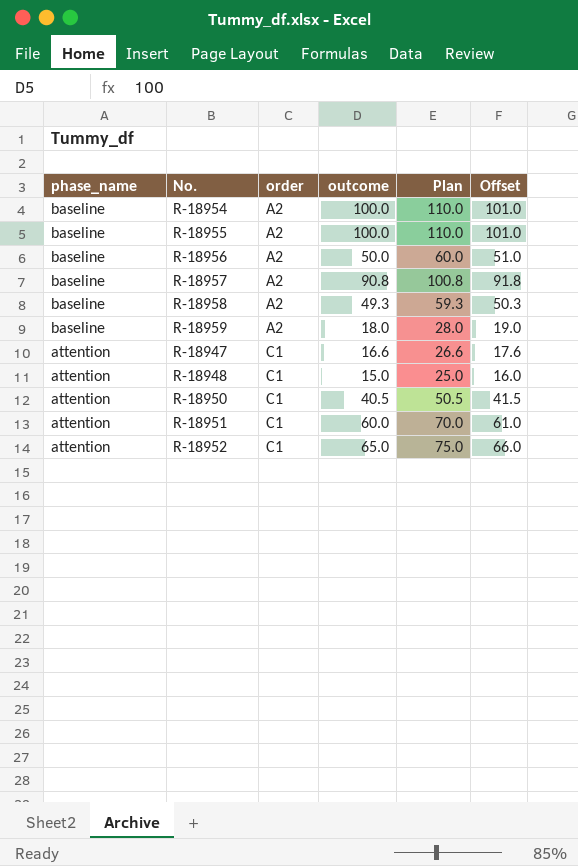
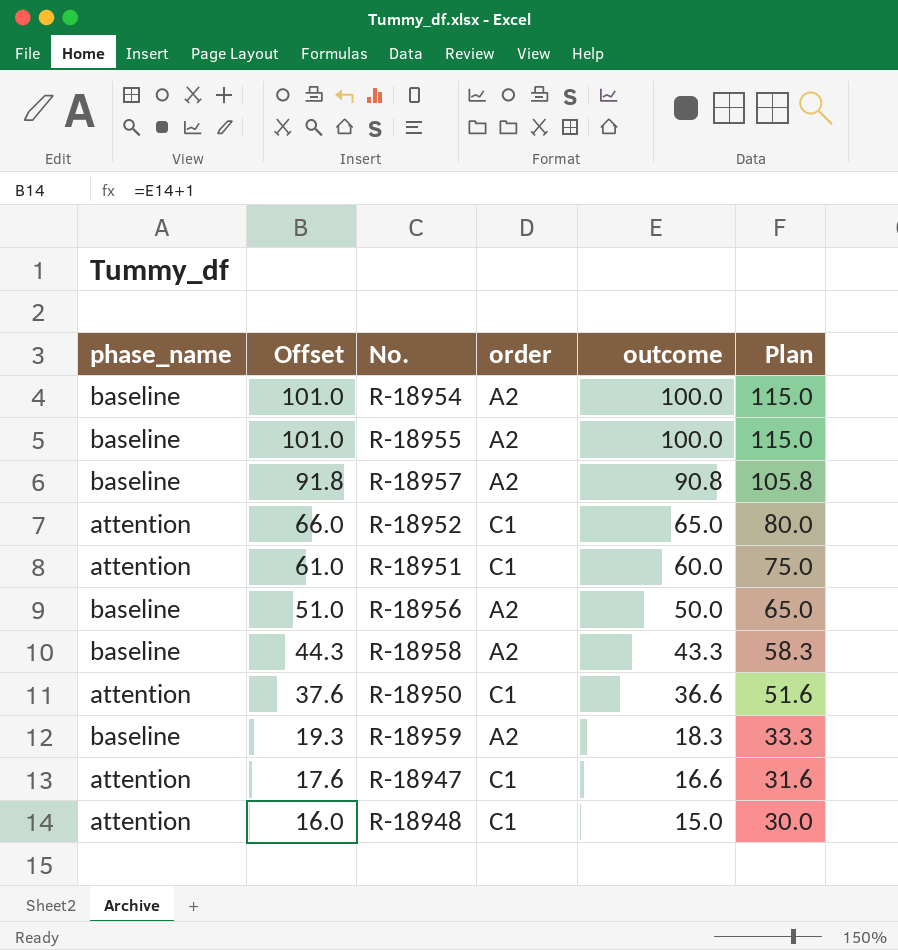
row order: phase_name descending -> Offset descending
column Offset | position: 6 -> 2
column Plan | formula: [outcome] + 10 -> [outcome] + 15
R-18958 | Offset: 50.3 -> 44.3
R-18958 | outcome: 49.3 -> 43.3
R-18950 | Offset: 41.5 -> 37.6
R-18950 | outcome: 40.5 -> 36.6
R-18959 | Offset: 19.0 -> 19.3
R-18959 | outcome: 18.0 -> 18.3

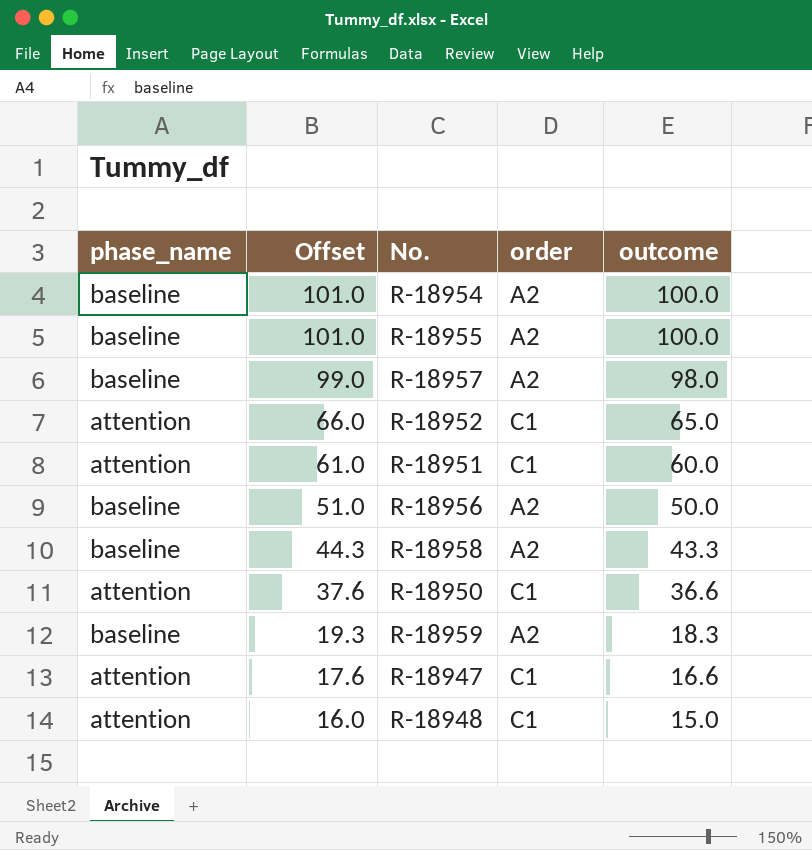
column Plan | formula: [outcome] + 15 -> none
R-18957 | Offset: 91.8 -> 99.0
R-18957 | outcome: 90.8 -> 98.0

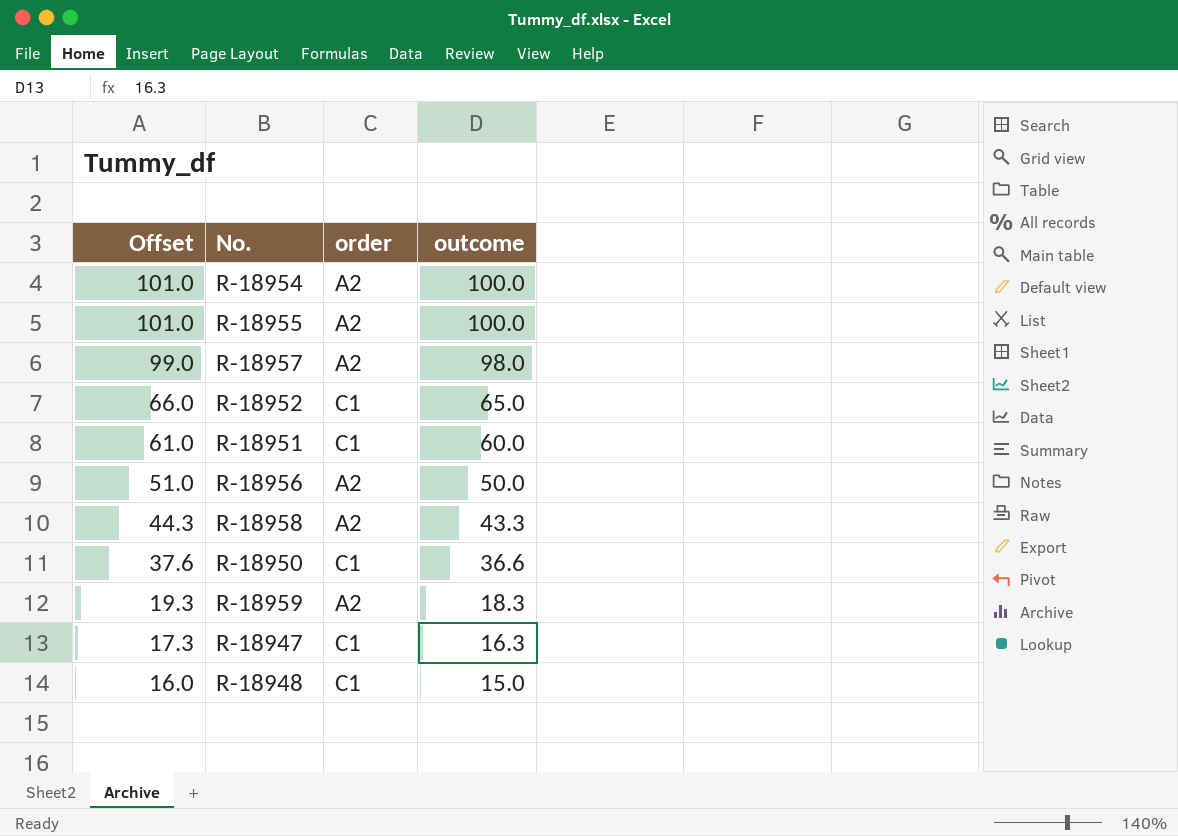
column phase_name | position: 1 -> none
R-18947 | Offset: 17.6 -> 17.3
R-18947 | outcome: 16.6 -> 16.3

